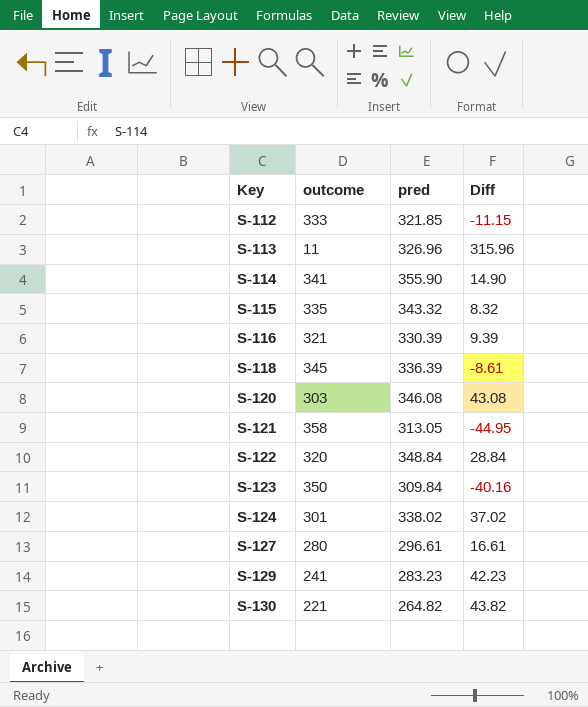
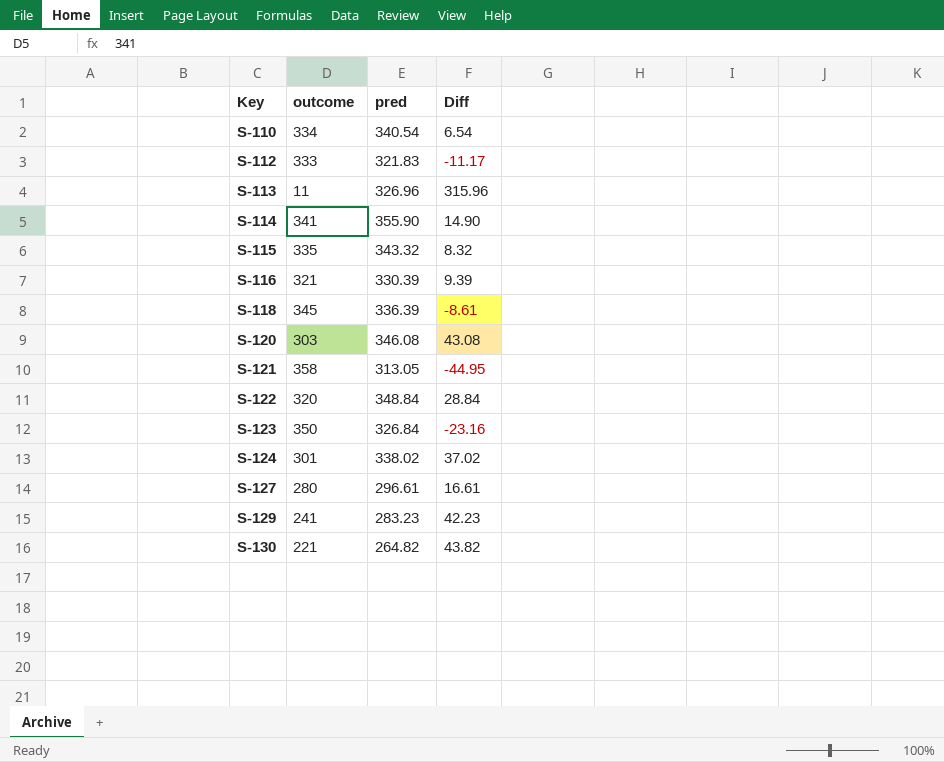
row S-110: none -> 334 | 340.54 | 6.54
S-112 | pred: 321.85 -> 321.83
S-112 | Diff: -11.15 -> -11.17
S-123 | pred: 309.84 -> 326.84
S-123 | Diff: -40.16 -> -23.16

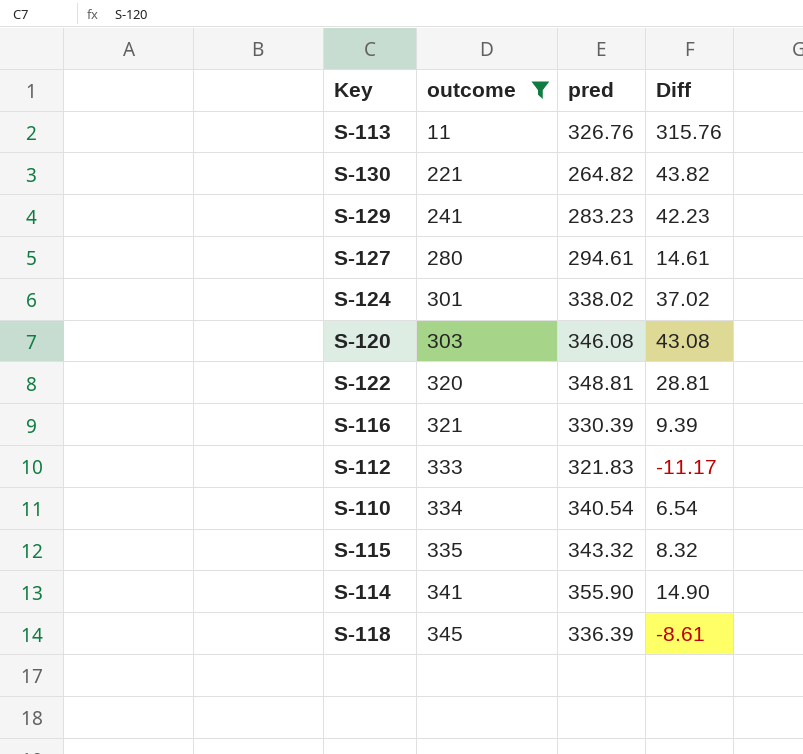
filter: none -> outcome <= 345
row order: Key ascending -> outcome ascending
S-113 | pred: 326.96 -> 326.76
S-113 | Diff: 315.96 -> 315.76
S-127 | pred: 296.61 -> 294.61
S-127 | Diff: 16.61 -> 14.61
S-122 | pred: 348.84 -> 348.81
S-122 | Diff: 28.84 -> 28.81

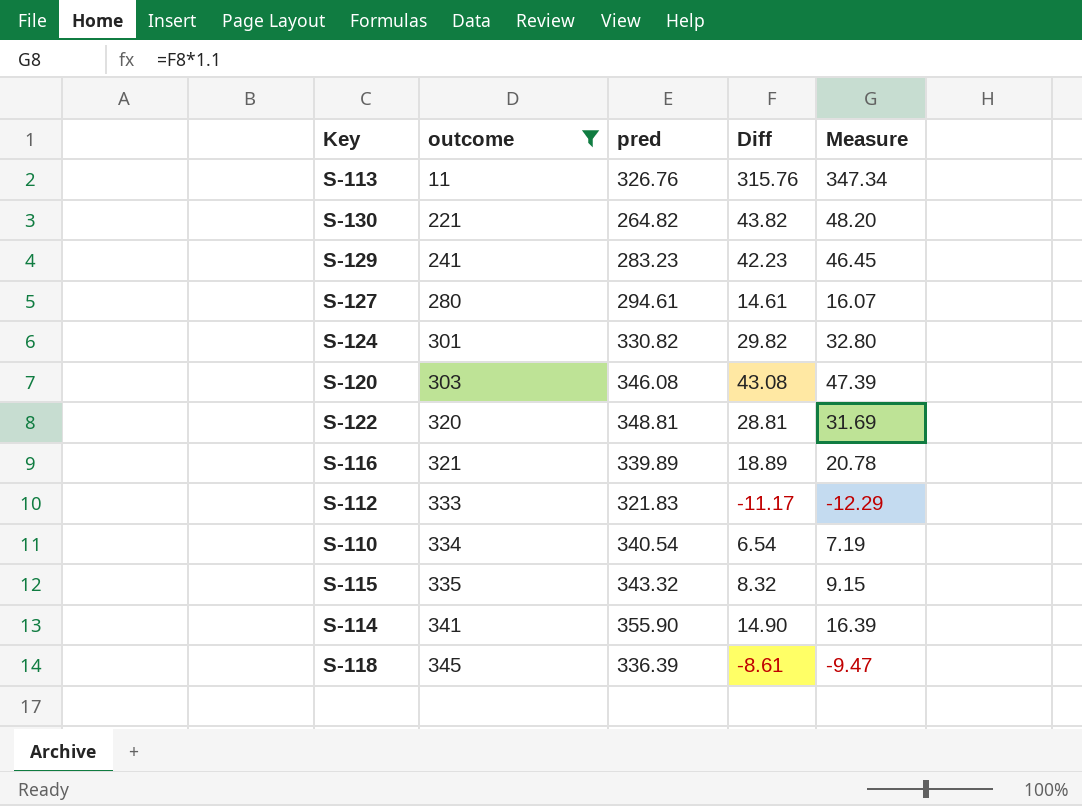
column Measure | formula: none -> [Diff] * 1.1
S-124 | pred: 338.02 -> 330.82
S-124 | Diff: 37.02 -> 29.82
S-116 | pred: 330.39 -> 339.89
S-116 | Diff: 9.39 -> 18.89

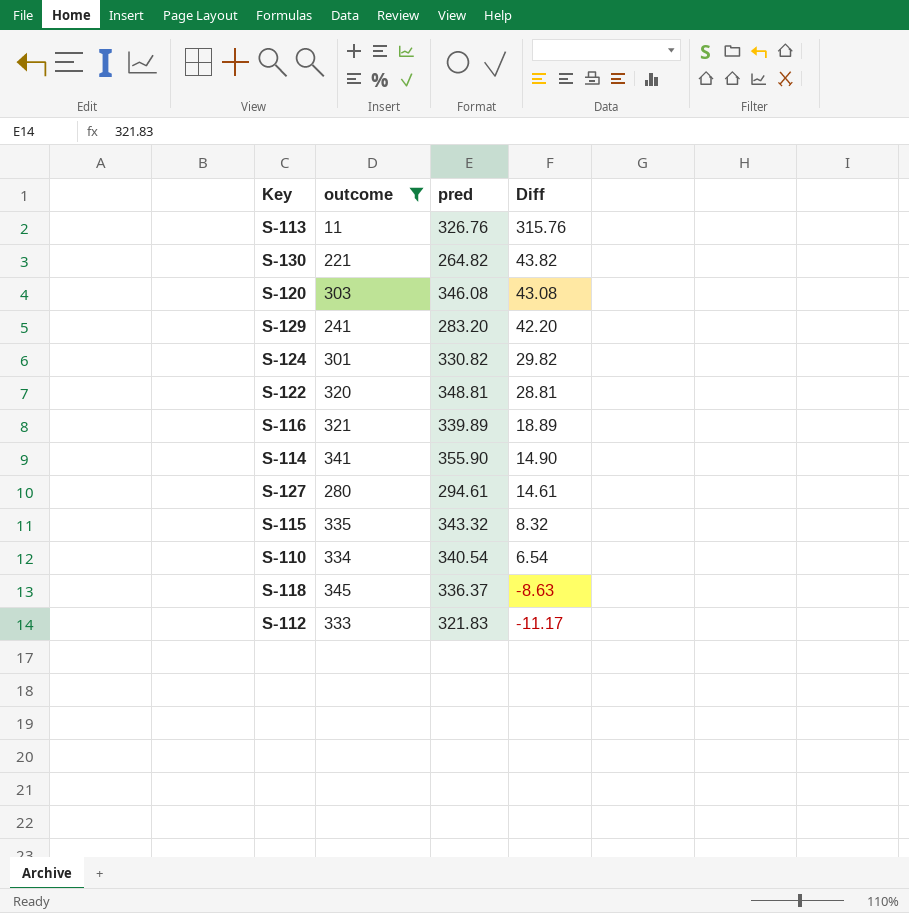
row order: outcome ascending -> Diff descending
column Measure | formula: [Diff] * 1.1 -> none
S-129 | pred: 283.23 -> 283.20
S-129 | Diff: 42.23 -> 42.20
S-118 | pred: 336.39 -> 336.37
S-118 | Diff: -8.61 -> -8.63

